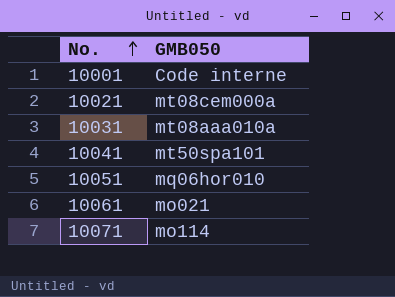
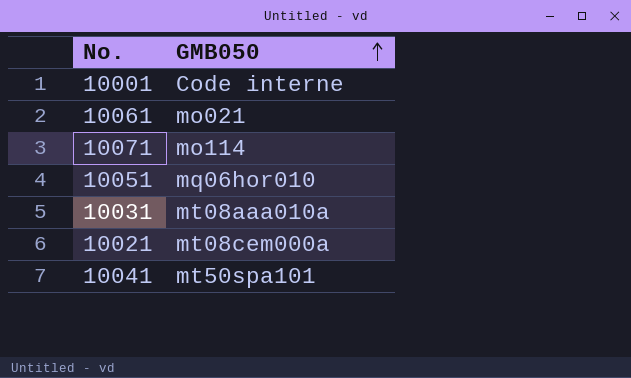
row order: No. ascending -> GMB050 ascending

